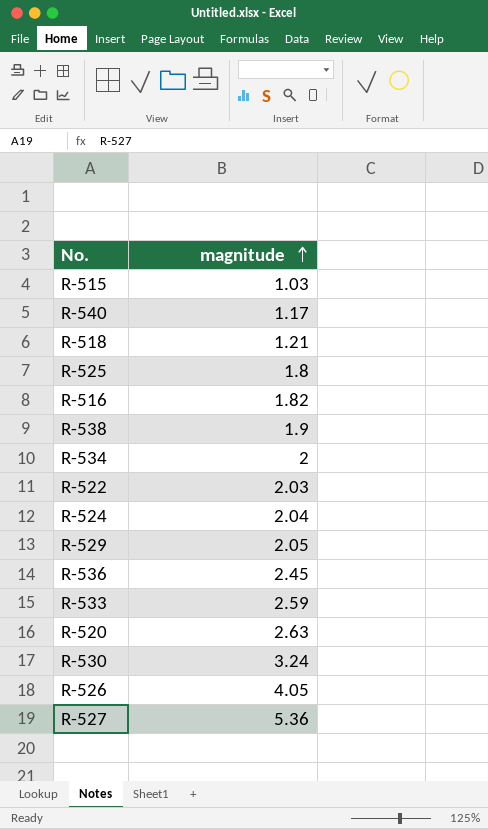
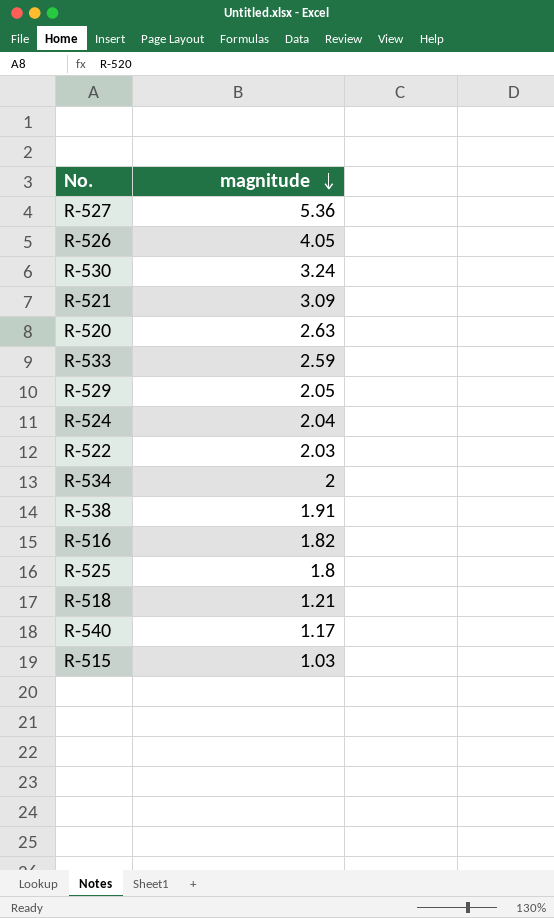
row order: magnitude ascending -> magnitude descending
row R-536: 2.45 -> none
row R-521: none -> 3.09
R-538 | magnitude: 1.9 -> 1.91

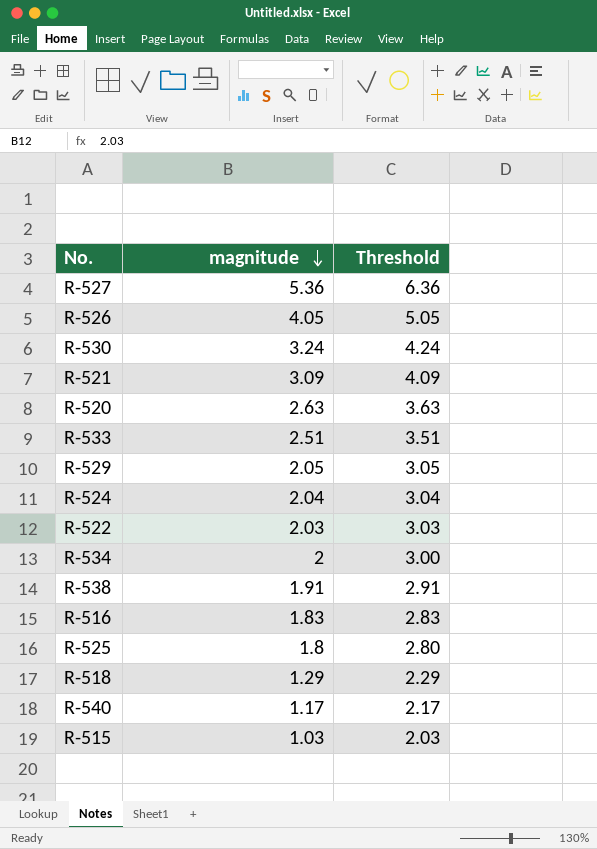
column Threshold | formula: none -> [magnitude] + 1
R-533 | magnitude: 2.59 -> 2.51
R-516 | magnitude: 1.82 -> 1.83
R-518 | magnitude: 1.21 -> 1.29

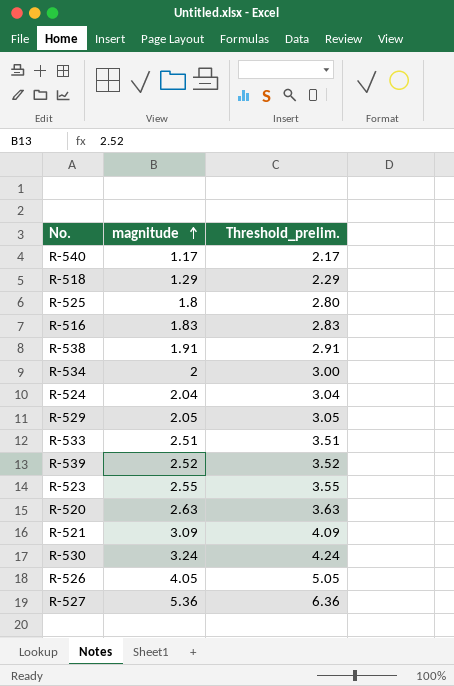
row order: magnitude descending -> magnitude ascending
column name: Threshold -> Threshold_prelim.
row R-522: 2.03 | 3.03 -> none
row R-515: 1.03 | 2.03 -> none
row R-539: none -> 2.52 | 3.52
row R-523: none -> 2.55 | 3.55

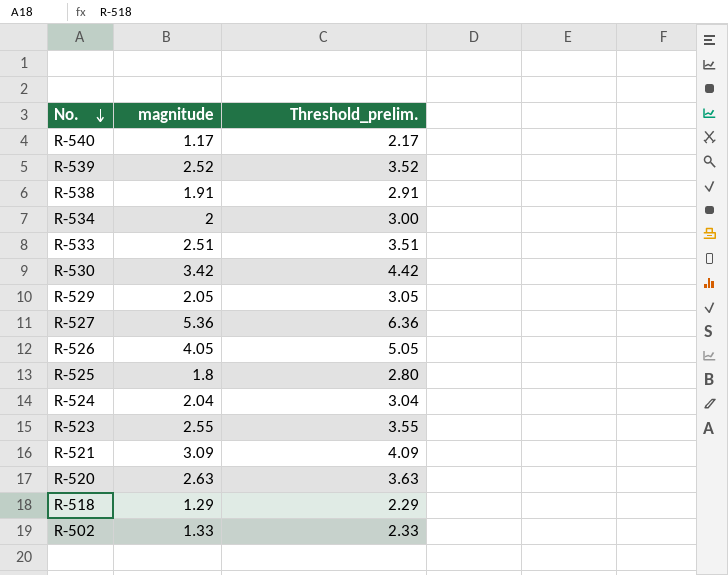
row order: magnitude ascending -> No. descending
row R-516: 1.83 | 2.83 -> none
R-530 | magnitude: 3.24 -> 3.42
R-530 | Threshold_prelim.: 4.24 -> 4.42
row R-502: none -> 1.33 | 2.33

